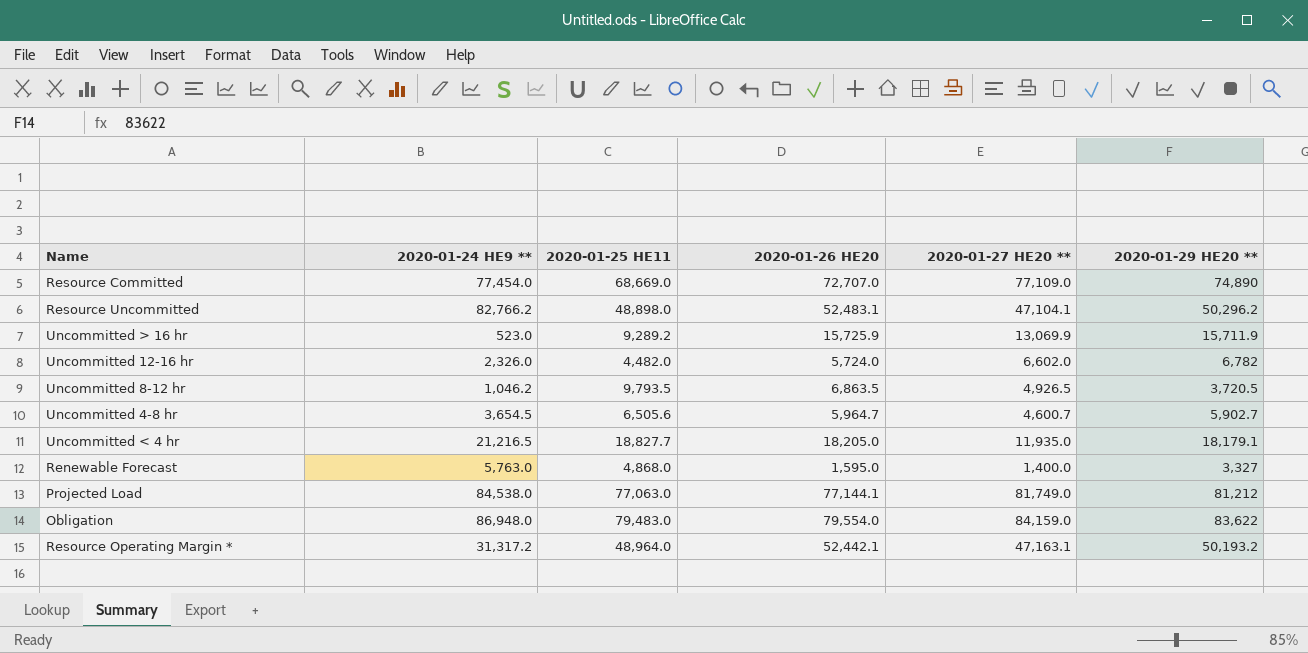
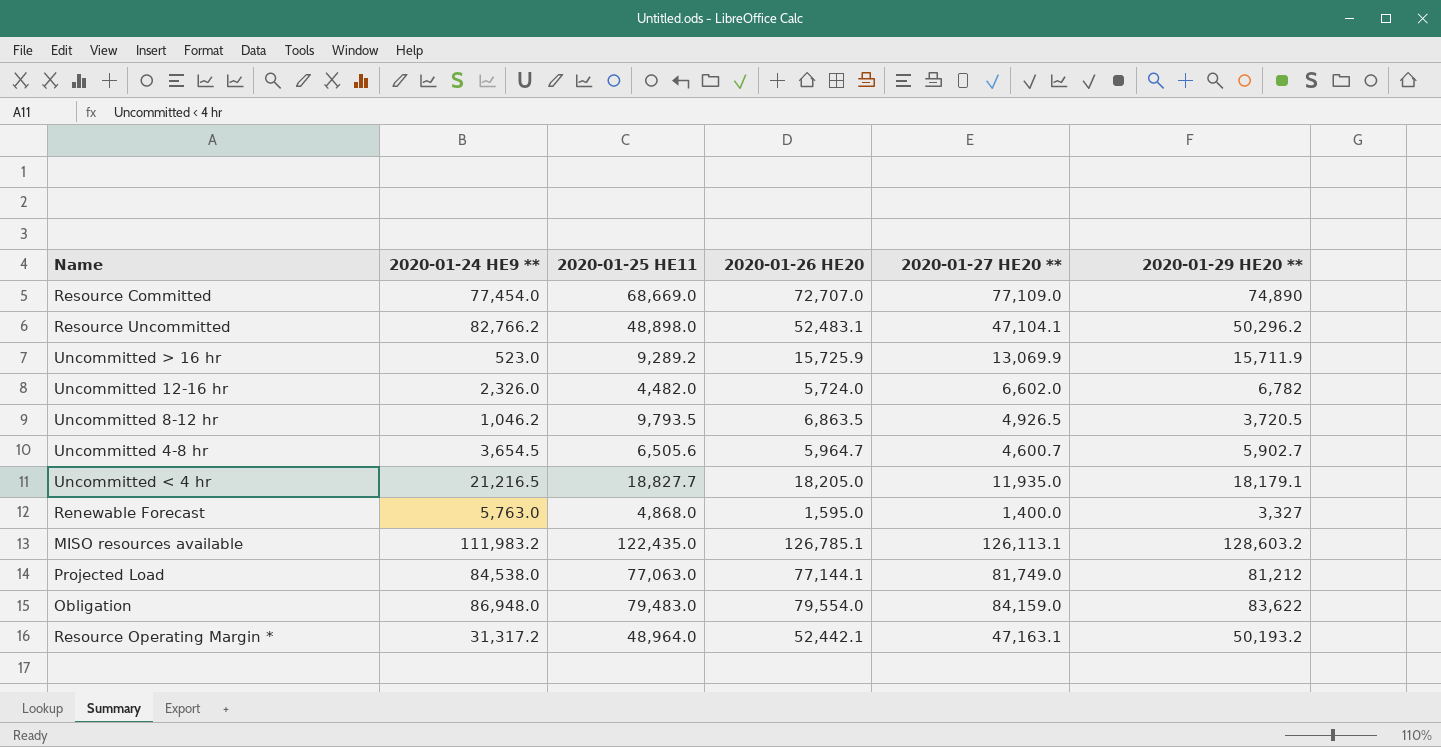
row MISO resources available: none -> 111,983.2 | 122,435.0 | 126,785.1 | 126,113.1 | 128,603.2

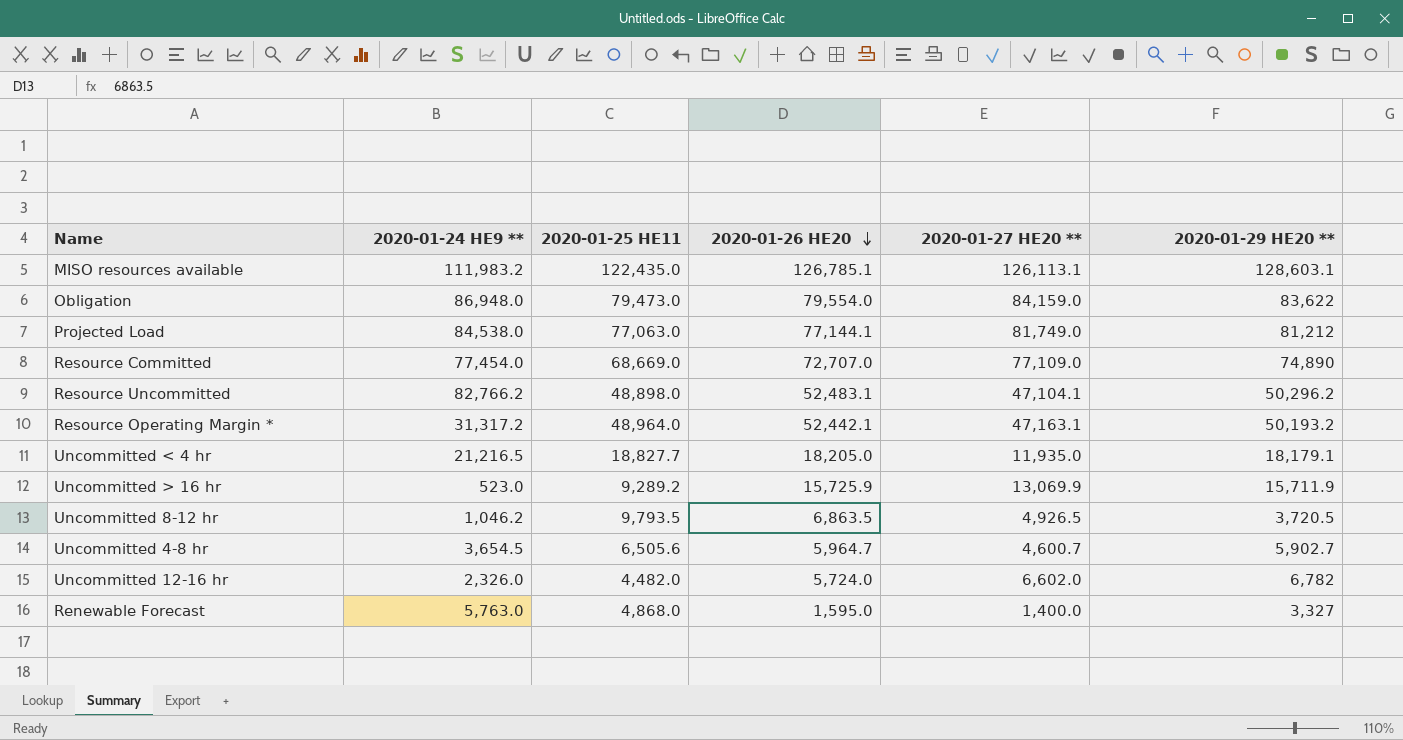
row order: none -> 2020-01-26 HE20 descending
MISO resources available | 2020-01-29 HE20 **: 128,603.2 -> 128,603.1
Obligation | 2020-01-25 HE11: 79,483.0 -> 79,473.0

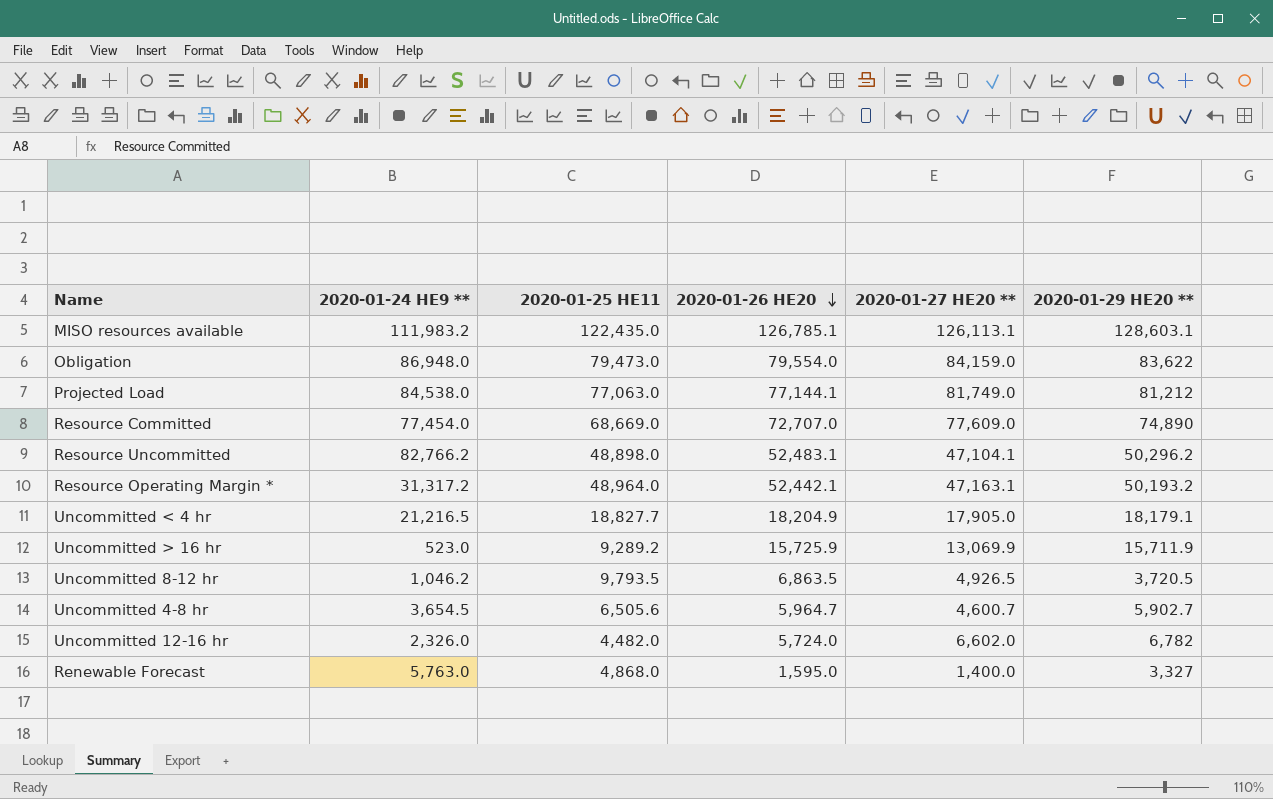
Resource Committed | 2020-01-27 HE20 **: 77,109.0 -> 77,609.0
Uncommitted < 4 hr | 2020-01-26 HE20: 18,205.0 -> 18,204.9
Uncommitted < 4 hr | 2020-01-27 HE20 **: 11,935.0 -> 17,905.0

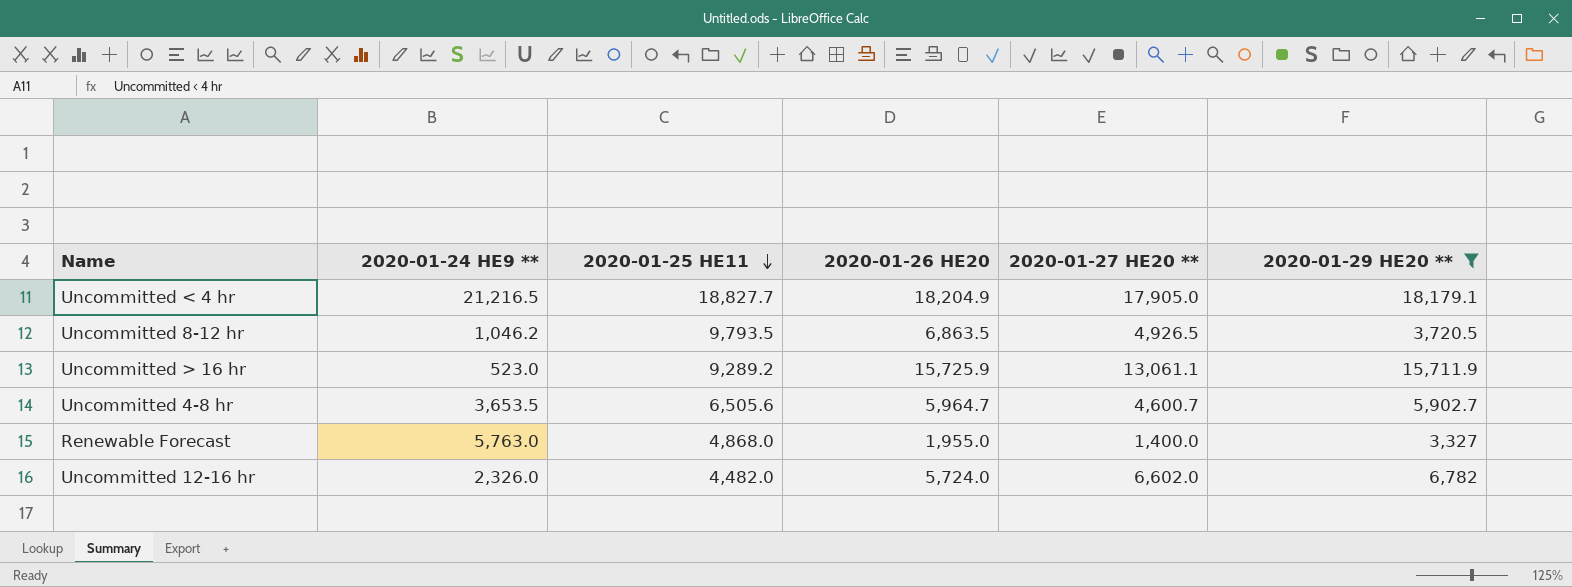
filter: none -> 2020-01-29 HE20 ** <= 18,179.1
row order: 2020-01-26 HE20 descending -> 2020-01-25 HE11 descending
Uncommitted > 16 hr | 2020-01-27 HE20 **: 13,069.9 -> 13,061.1
Uncommitted 4-8 hr | 2020-01-24 HE9 **: 3,654.5 -> 3,653.5
Renewable Forecast | 2020-01-26 HE20: 1,595.0 -> 1,955.0

